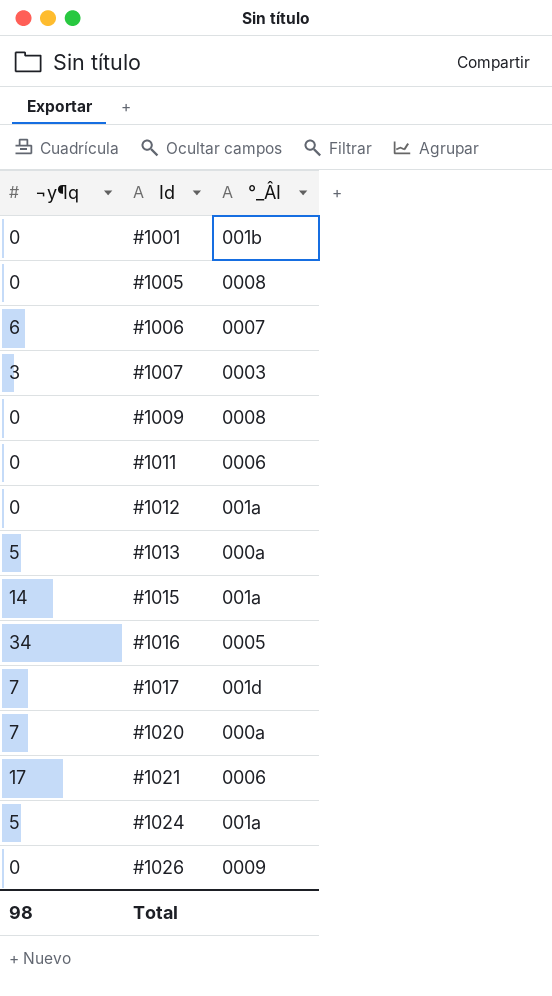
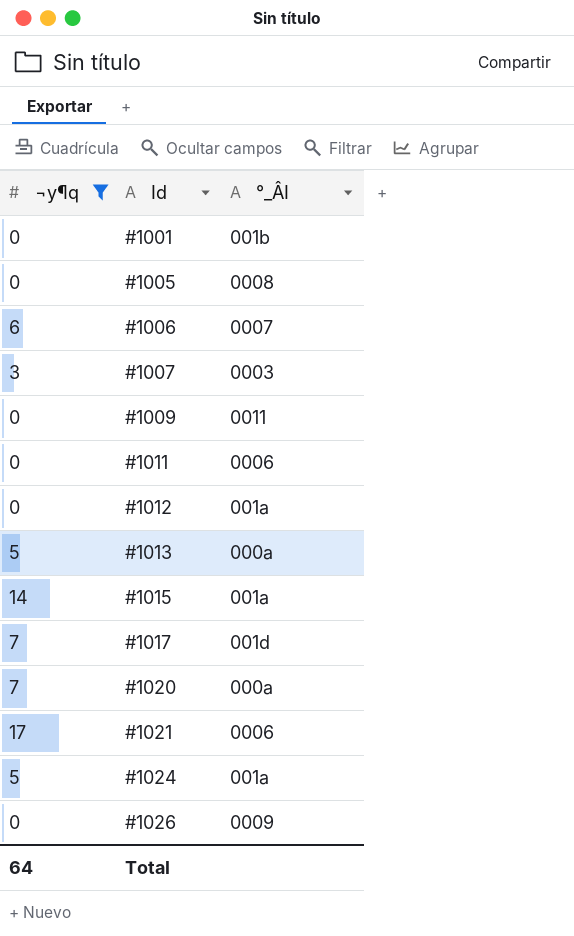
filter: none -> ¬y¶q != 34
#1009 | °_ÂI: 0008 -> 0011
Total | ¬y¶q: 98 -> 64

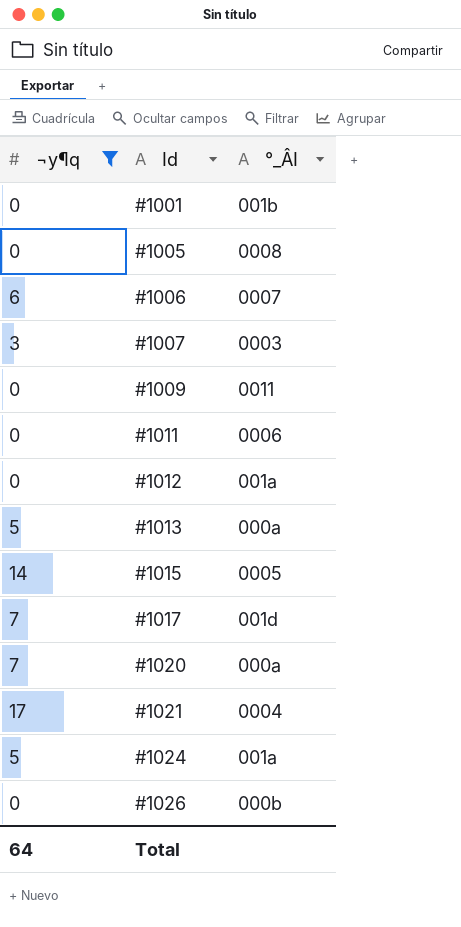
#1015 | °_ÂI: 001a -> 0005
#1021 | °_ÂI: 0006 -> 0004
#1026 | °_ÂI: 0009 -> 000b

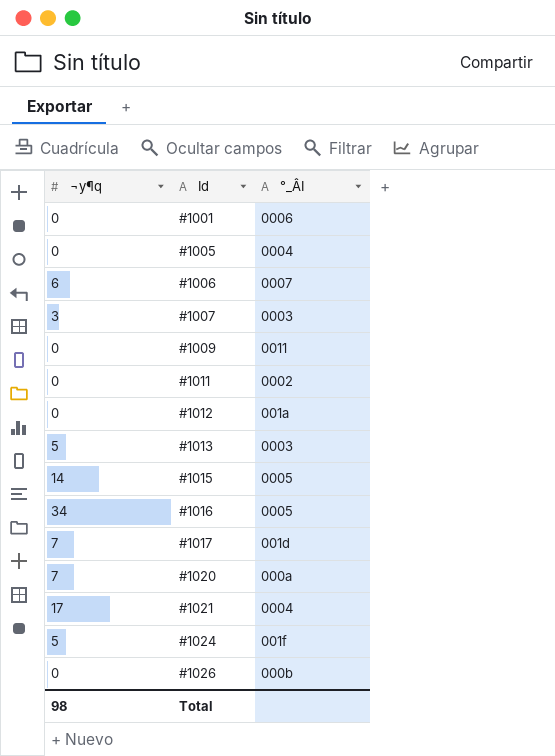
filter: ¬y¶q != 34 -> none
#1001 | °_ÂI: 001b -> 0006
#1005 | °_ÂI: 0008 -> 0004
#1011 | °_ÂI: 0006 -> 0002
#1013 | °_ÂI: 000a -> 0003
#1024 | °_ÂI: 001a -> 001f
Total | ¬y¶q: 64 -> 98

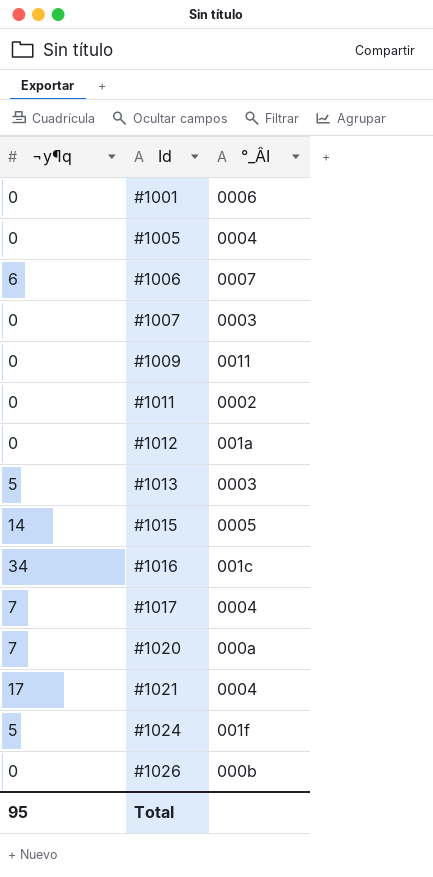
#1007 | ¬y¶q: 3 -> 0
#1016 | °_ÂI: 0005 -> 001c
#1017 | °_ÂI: 001d -> 0004
Total | ¬y¶q: 98 -> 95

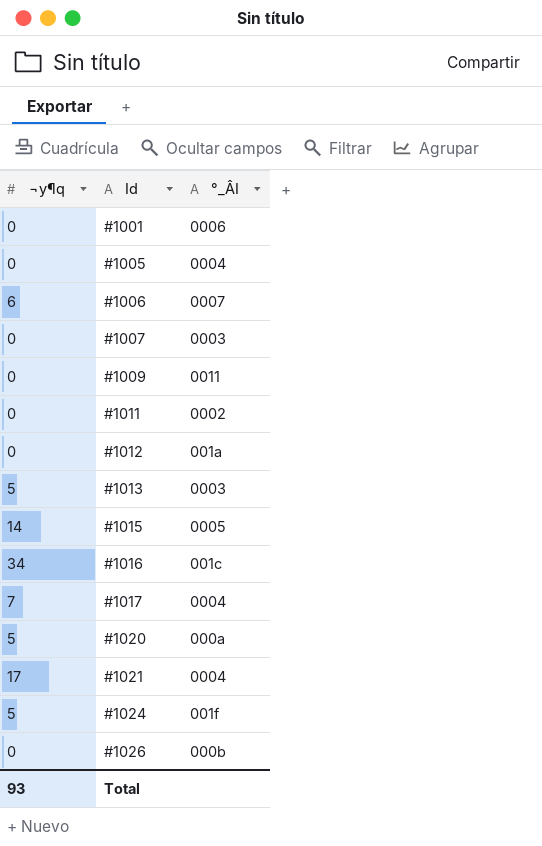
#1020 | ¬y¶q: 7 -> 5
Total | ¬y¶q: 95 -> 93

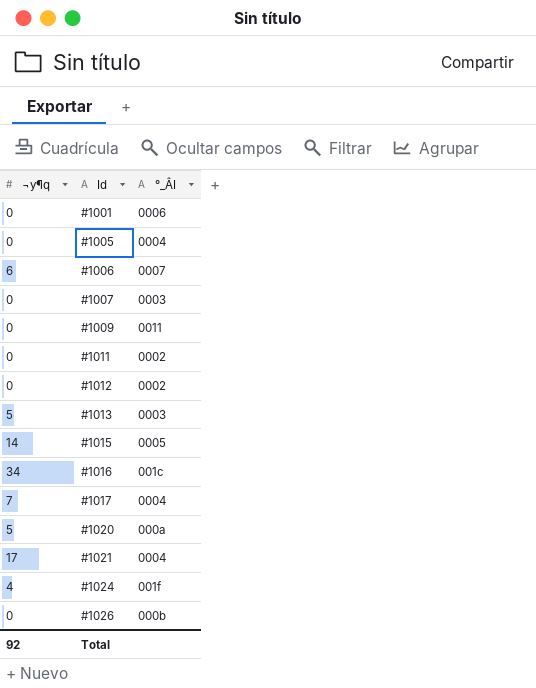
#1012 | °_ÂI: 001a -> 0002
#1024 | ¬y¶q: 5 -> 4
Total | ¬y¶q: 93 -> 92

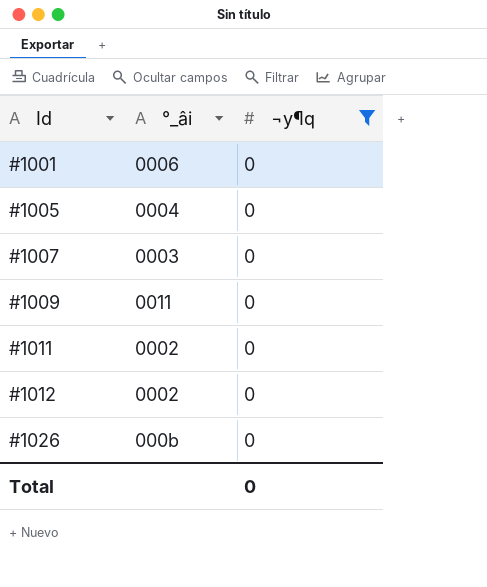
filter: none -> ¬y¶q = 0
column name: °_ÂI -> °_âi
column ¬y¶q | position: 1 -> 3
Total | ¬y¶q: 92 -> 0

